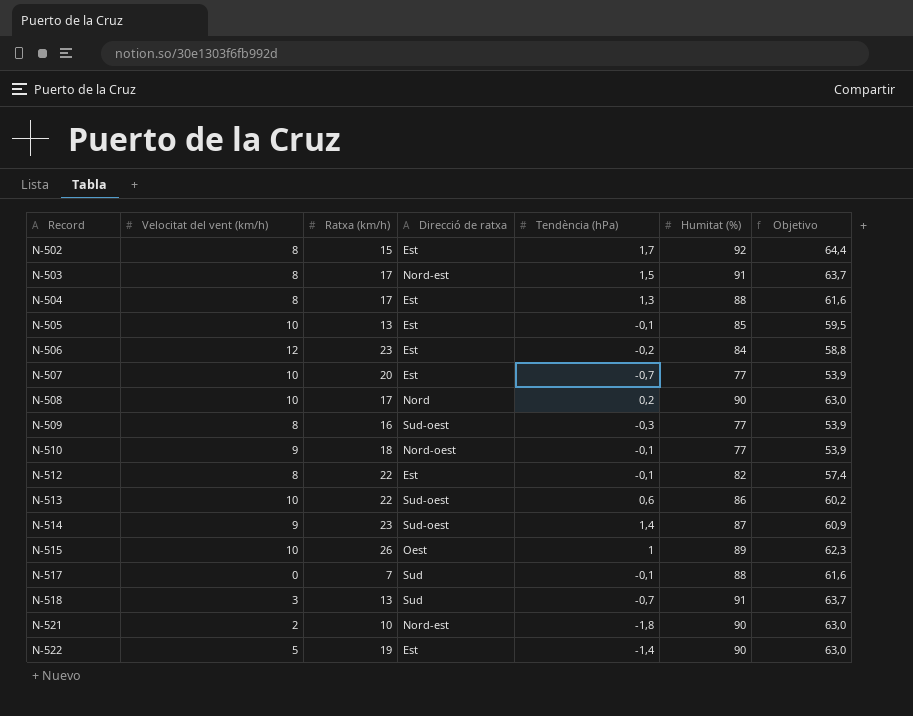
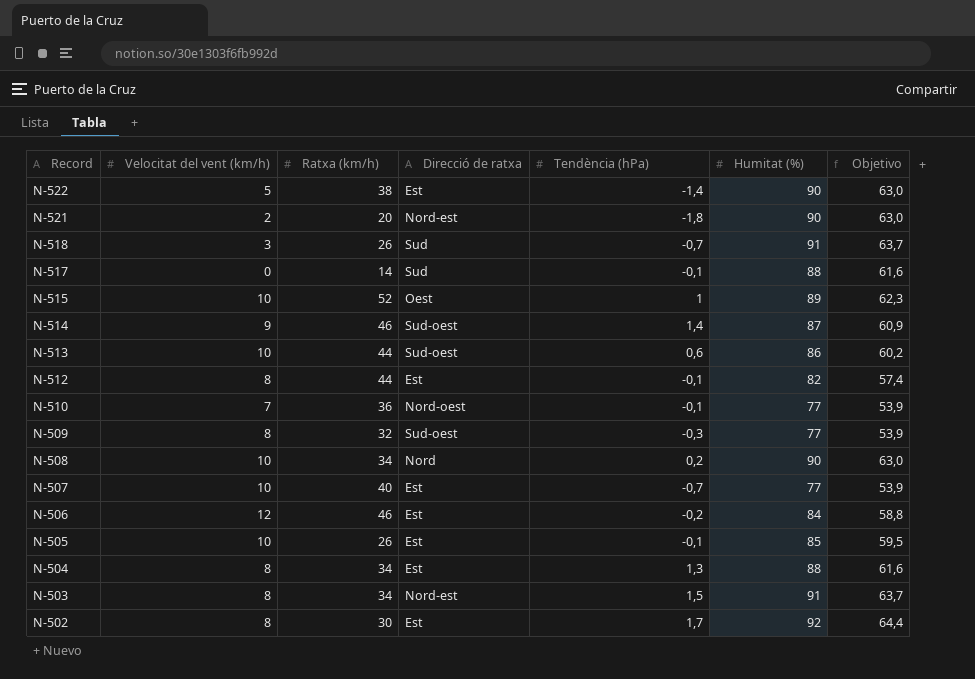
row order: Record ascending -> Record descending
N-522 | Ratxa (km/h): 19 -> 38
N-521 | Ratxa (km/h): 10 -> 20
N-518 | Ratxa (km/h): 13 -> 26
N-517 | Ratxa (km/h): 7 -> 14
N-515 | Ratxa (km/h): 26 -> 52
N-514 | Ratxa (km/h): 23 -> 46
N-513 | Ratxa (km/h): 22 -> 44
N-512 | Ratxa (km/h): 22 -> 44
N-510 | Velocitat del vent (km/h): 9 -> 7
N-510 | Ratxa (km/h): 18 -> 36
N-509 | Ratxa (km/h): 16 -> 32
N-508 | Ratxa (km/h): 17 -> 34
N-507 | Ratxa (km/h): 20 -> 40
N-506 | Ratxa (km/h): 23 -> 46
N-505 | Ratxa (km/h): 13 -> 26
N-504 | Ratxa (km/h): 17 -> 34
N-503 | Ratxa (km/h): 17 -> 34
N-502 | Ratxa (km/h): 15 -> 30

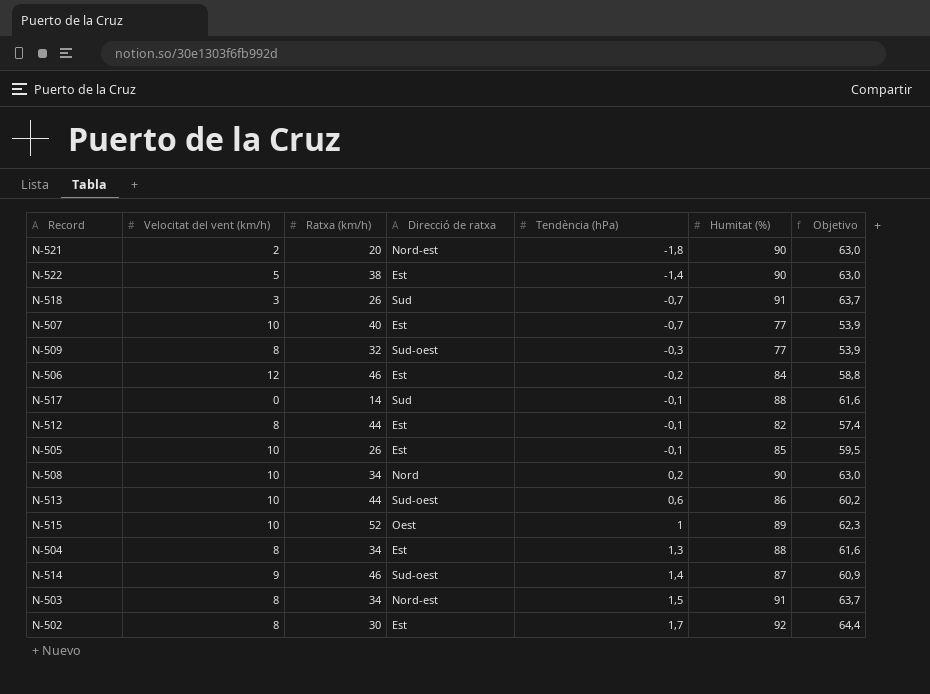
row order: Record descending -> Tendència (hPa) ascending
row N-510: 7 | 36 | Nord-oest | -0,1 | 77 | 53,9 -> none

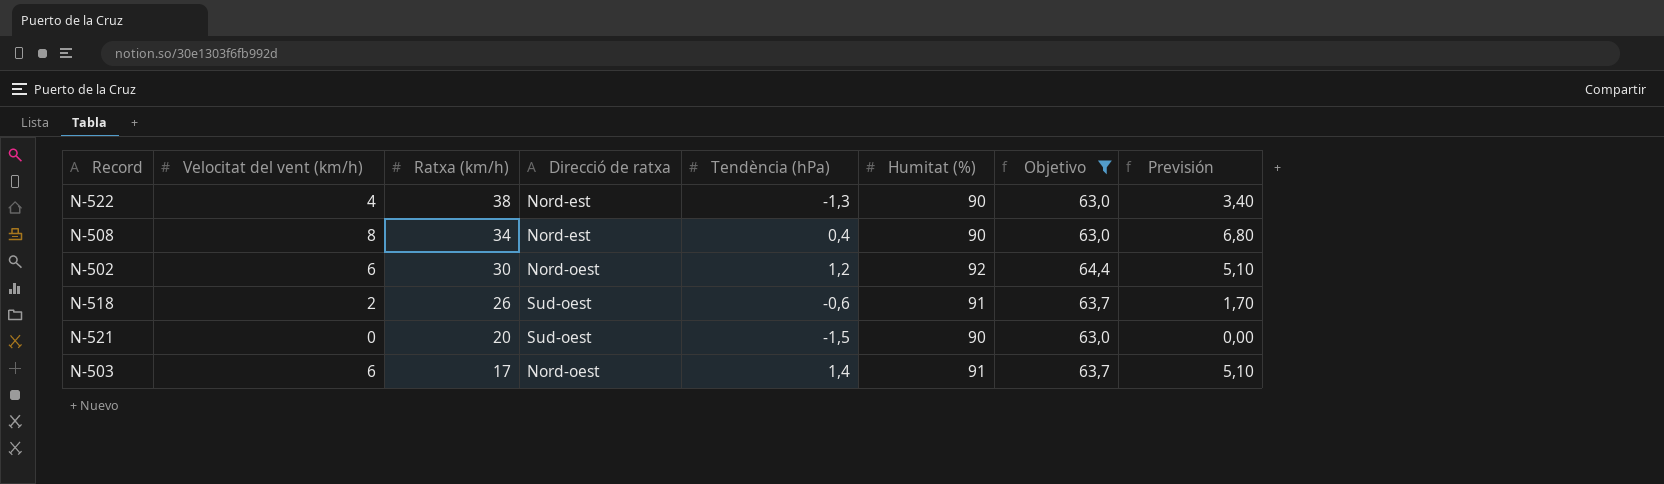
filter: none -> Objetivo >= 63,0
row order: Tendència (hPa) ascending -> Ratxa (km/h) descending
column Previsión | formula: none -> [Velocitat del vent (km/h)] * 0,85
N-522 | Velocitat del vent (km/h): 5 -> 4
N-522 | Direcció de ratxa: Est -> Nord-est
N-522 | Tendència (hPa): -1,4 -> -1,3
N-508 | Velocitat del vent (km/h): 10 -> 8
N-508 | Direcció de ratxa: Nord -> Nord-est
N-508 | Tendència (hPa): 0,2 -> 0,4
N-502 | Velocitat del vent (km/h): 8 -> 6
N-502 | Direcció de ratxa: Est -> Nord-oest
N-502 | Tendència (hPa): 1,7 -> 1,2
N-518 | Velocitat del vent (km/h): 3 -> 2
N-518 | Direcció de ratxa: Sud -> Sud-oest
N-518 | Tendència (hPa): -0,7 -> -0,6
N-521 | Velocitat del vent (km/h): 2 -> 0
N-521 | Direcció de ratxa: Nord-est -> Sud-oest
N-521 | Tendència (hPa): -1,8 -> -1,5
N-503 | Velocitat del vent (km/h): 8 -> 6
N-503 | Ratxa (km/h): 34 -> 17
N-503 | Direcció de ratxa: Nord-est -> Nord-oest
N-503 | Tendència (hPa): 1,5 -> 1,4

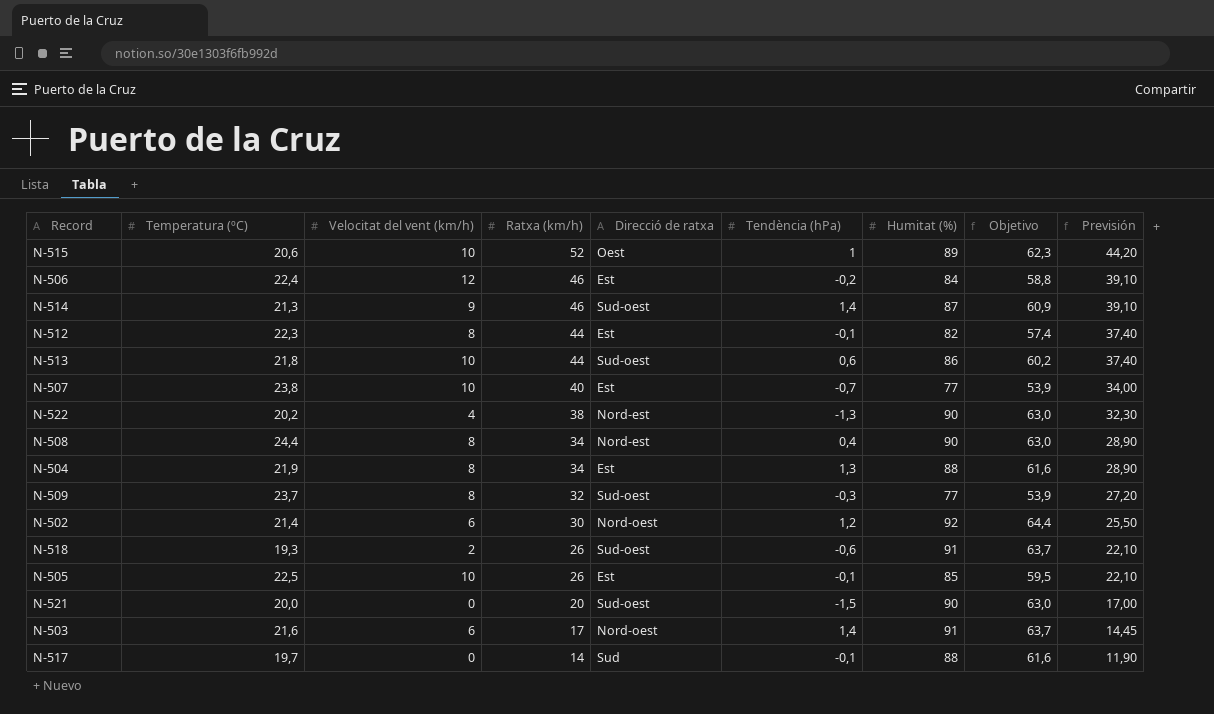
filter: Objetivo >= 63,0 -> none
column Temperatura (ºC) | position: none -> 2
column Previsión | formula: [Velocitat del vent (km/h)] * 0,85 -> [Ratxa (km/h)] * 0,85

